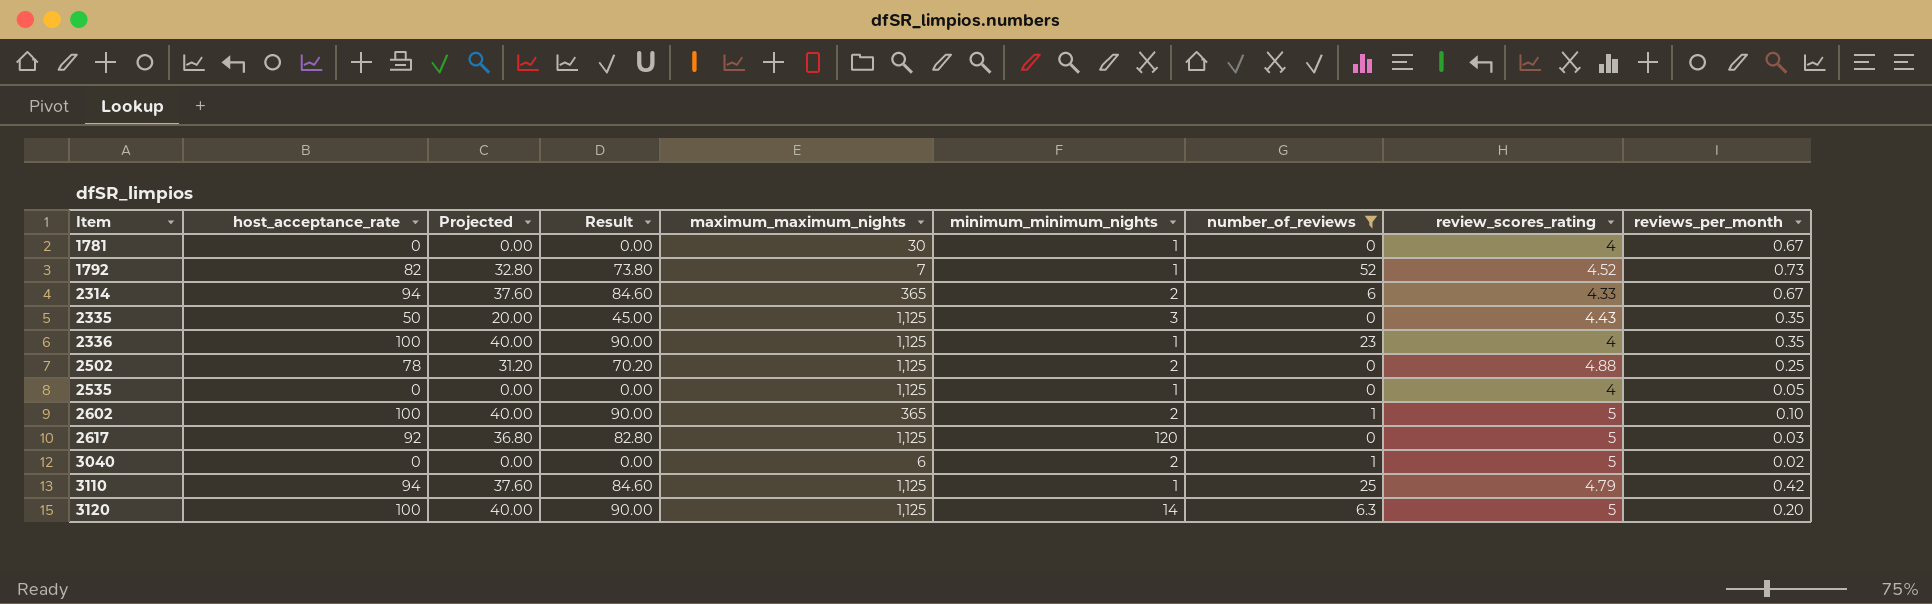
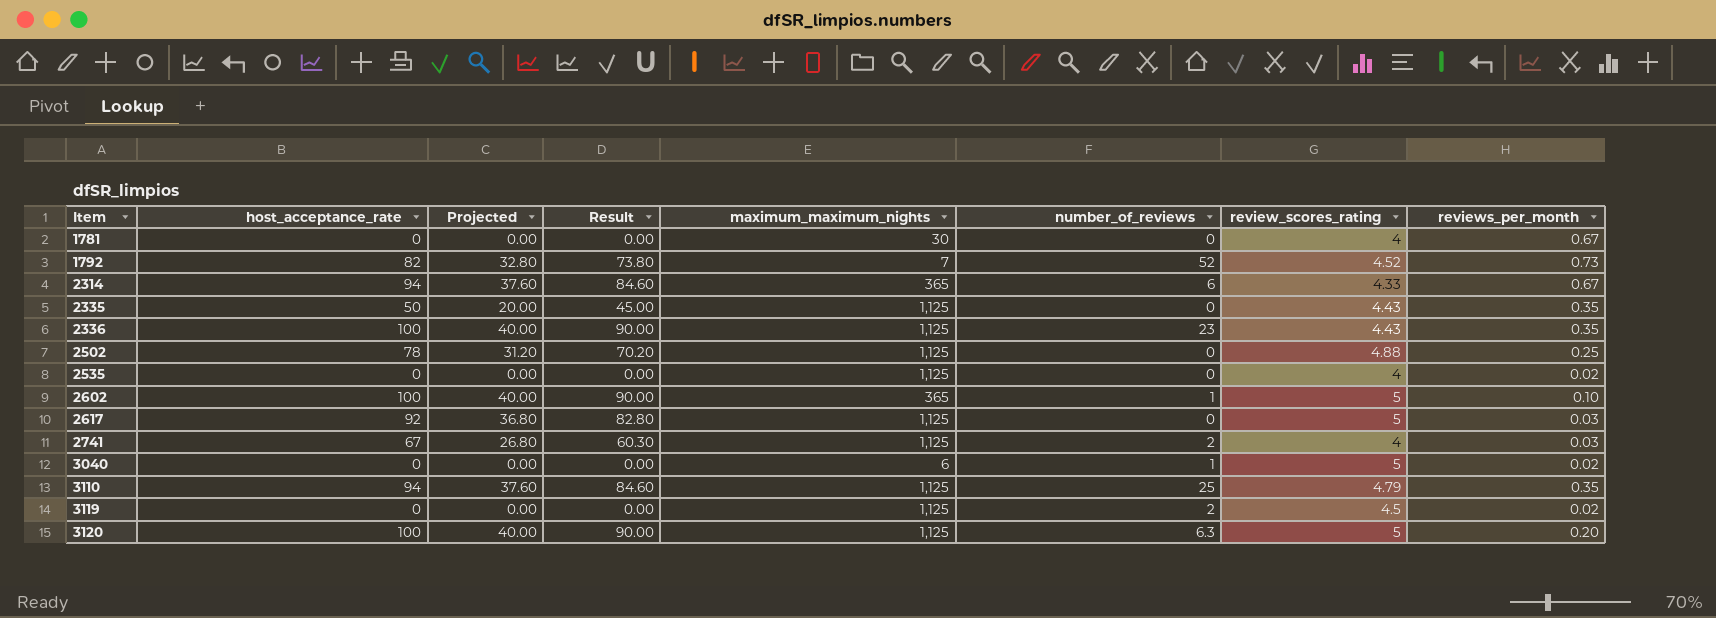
filter: number_of_reviews != 2 -> none
column minimum_minimum_nights | position: 6 -> none
2336 | review_scores_rating: 4 -> 4.43
2535 | reviews_per_month: 0.05 -> 0.02
3110 | reviews_per_month: 0.42 -> 0.35

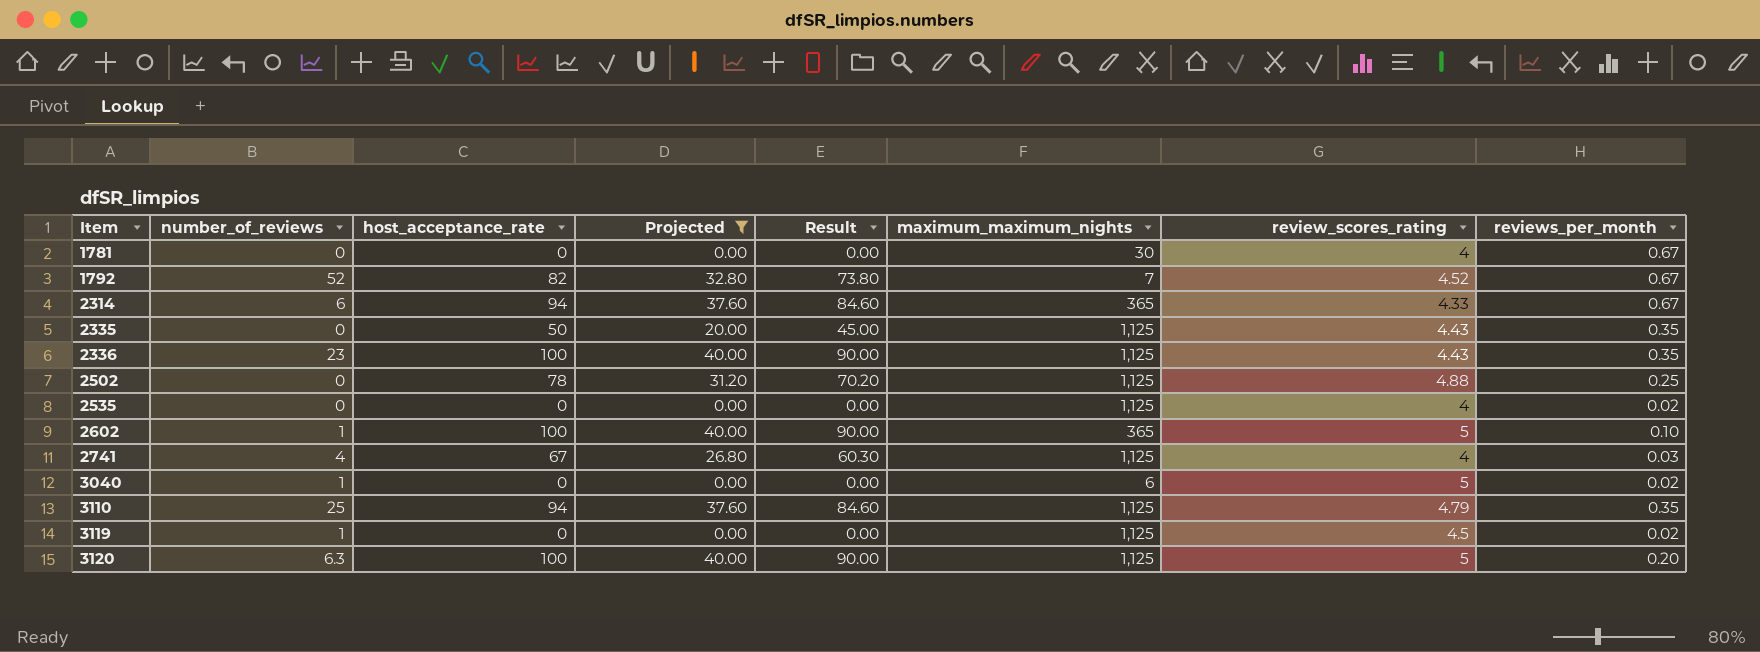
filter: none -> Projected != 36.80
column number_of_reviews | position: 6 -> 2
1792 | reviews_per_month: 0.73 -> 0.67
2741 | number_of_reviews: 2 -> 4
3119 | number_of_reviews: 2 -> 1

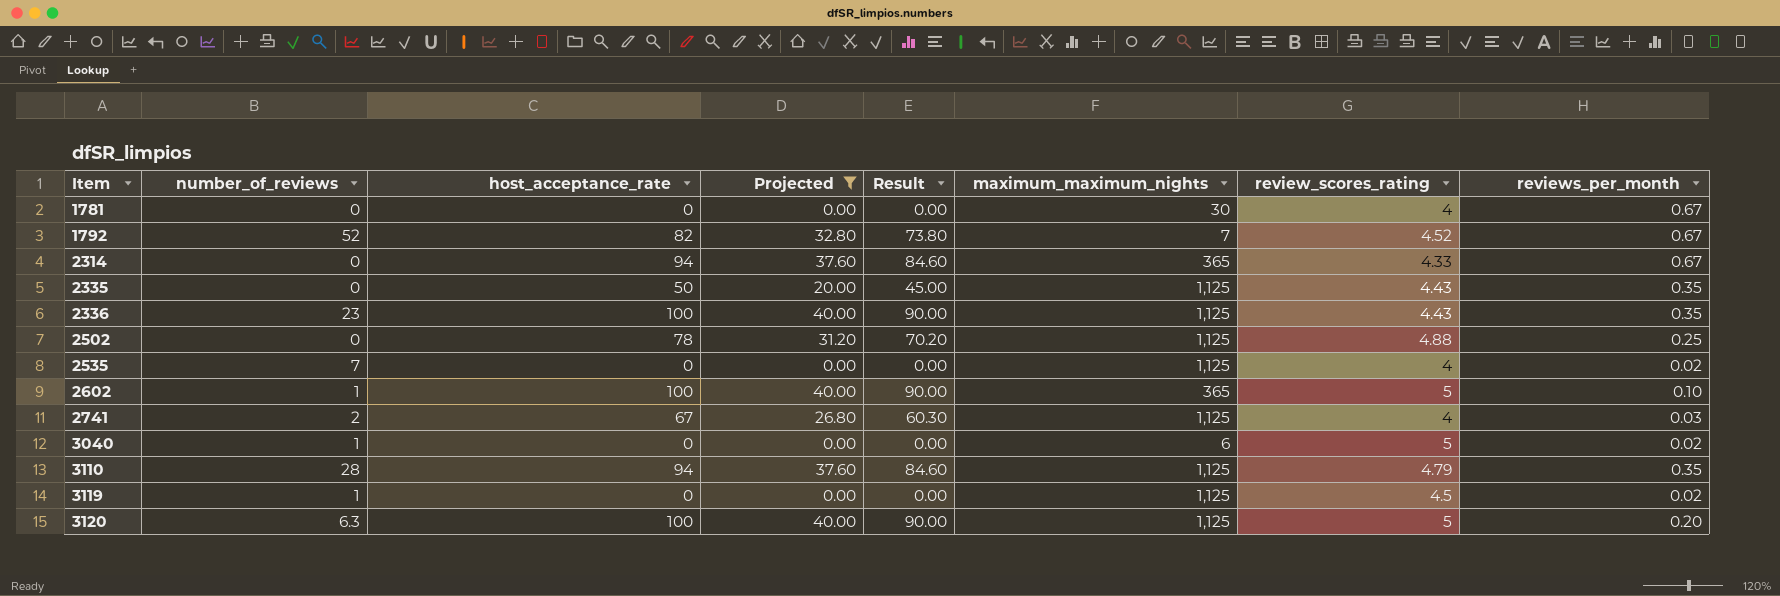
2314 | number_of_reviews: 6 -> 0
2535 | number_of_reviews: 0 -> 7
2741 | number_of_reviews: 4 -> 2
3110 | number_of_reviews: 25 -> 28

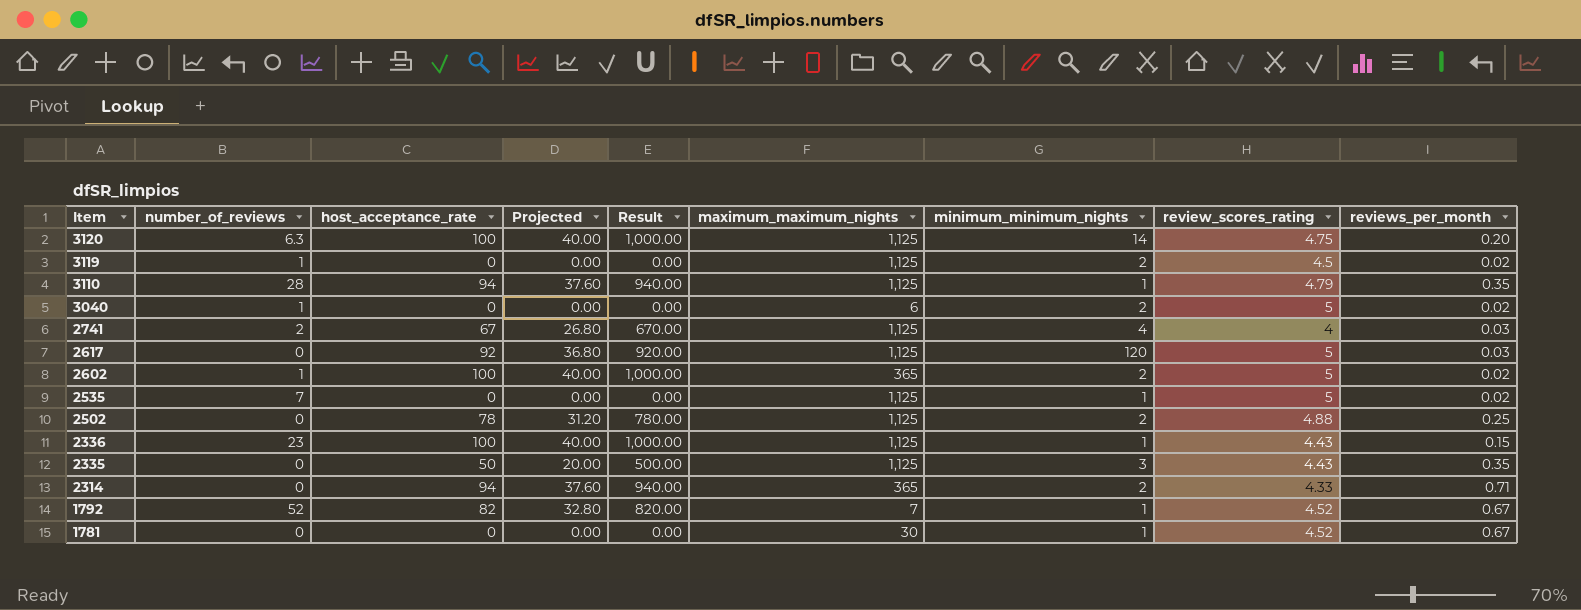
filter: Projected != 36.80 -> none
row order: Item ascending -> Item descending
column Result | formula: [host_acceptance_rate] * 0.9 -> [host_acceptance_rate] * 10
column minimum_minimum_nights | position: none -> 7
3120 | review_scores_rating: 5 -> 4.75
2602 | reviews_per_month: 0.10 -> 0.02
2535 | review_scores_rating: 4 -> 5
2336 | reviews_per_month: 0.35 -> 0.15
2314 | reviews_per_month: 0.67 -> 0.71
1781 | review_scores_rating: 4 -> 4.52

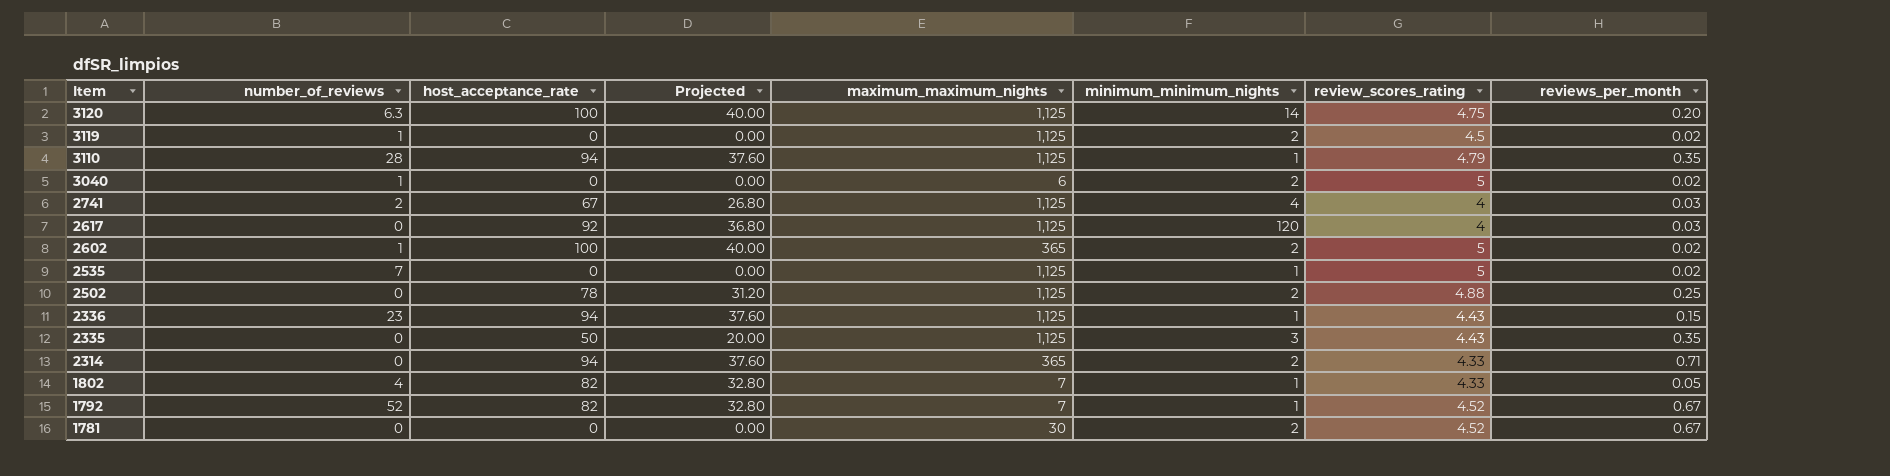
column Result | formula: [host_acceptance_rate] * 10 -> none
2617 | review_scores_rating: 5 -> 4
2336 | host_acceptance_rate: 100 -> 94
2336 | Projected: 40.00 -> 37.60
row 1802: none -> 4 | 82 | 32.80 | 7 | 1 | 4.33 | 0.05
1781 | minimum_minimum_nights: 1 -> 2

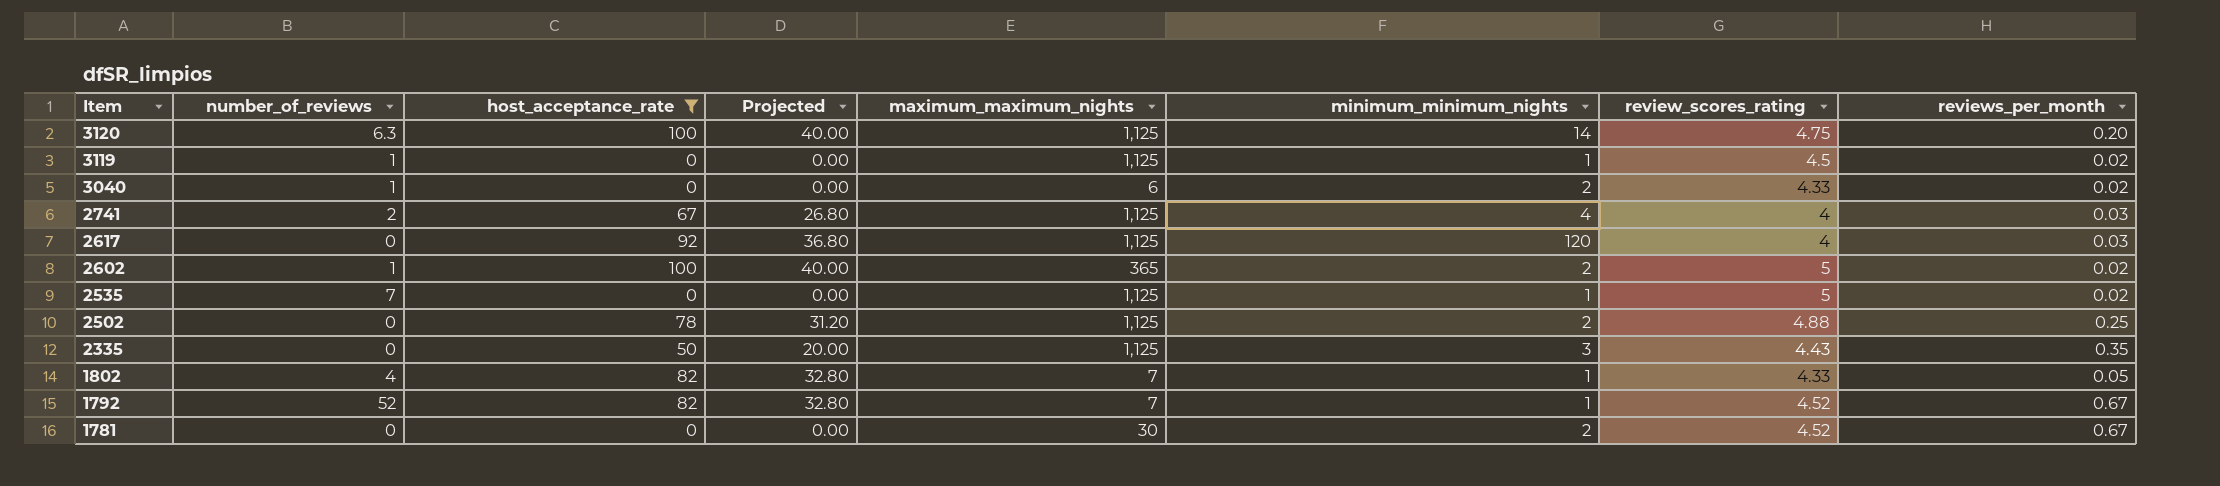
filter: none -> host_acceptance_rate != 94
3119 | minimum_minimum_nights: 2 -> 1
3040 | review_scores_rating: 5 -> 4.33

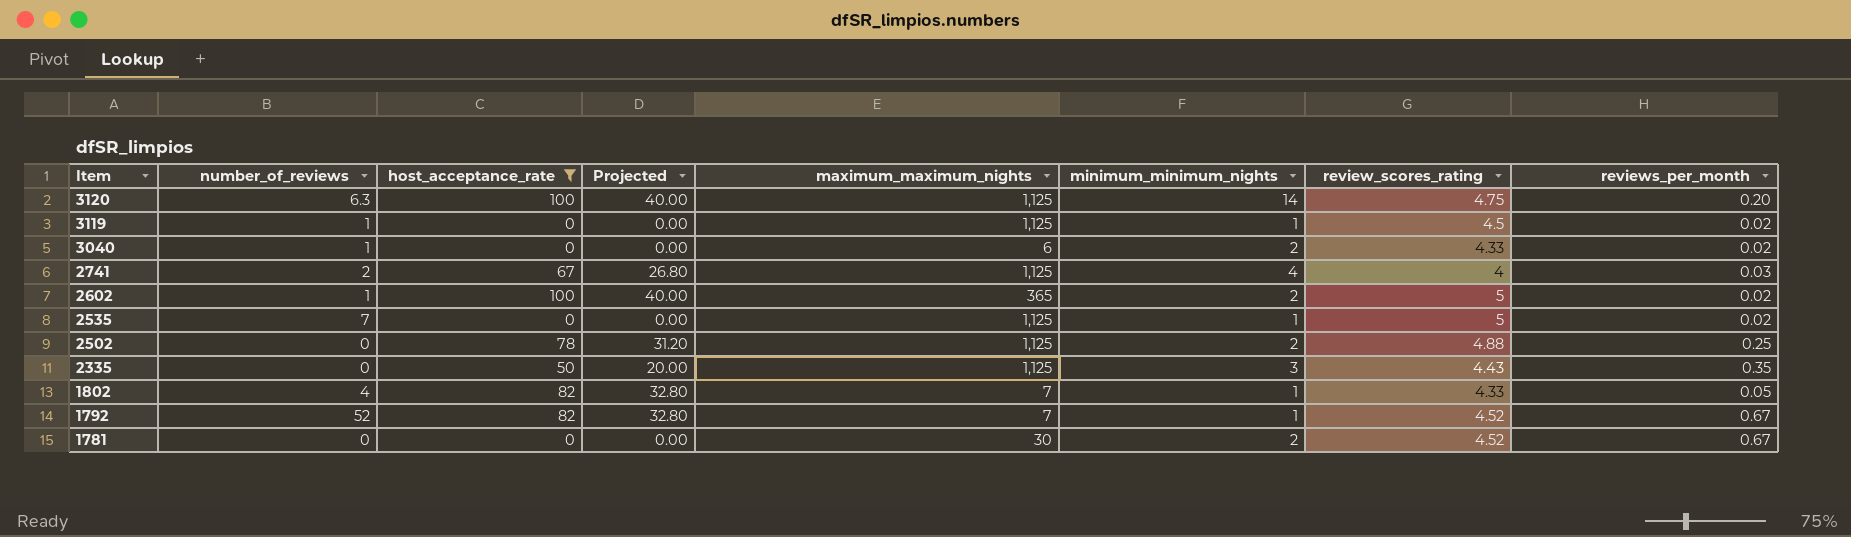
row 2617: 0 | 92 | 36.80 | 1,125 | 120 | 4 | 0.03 -> none

